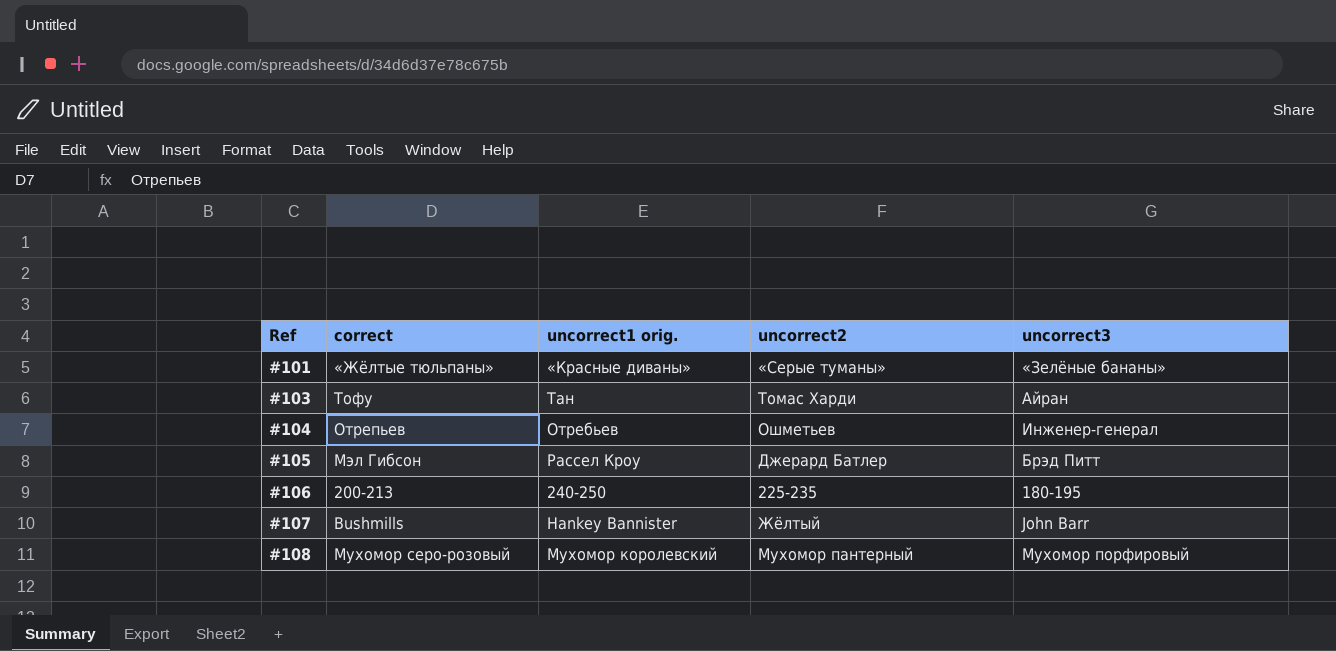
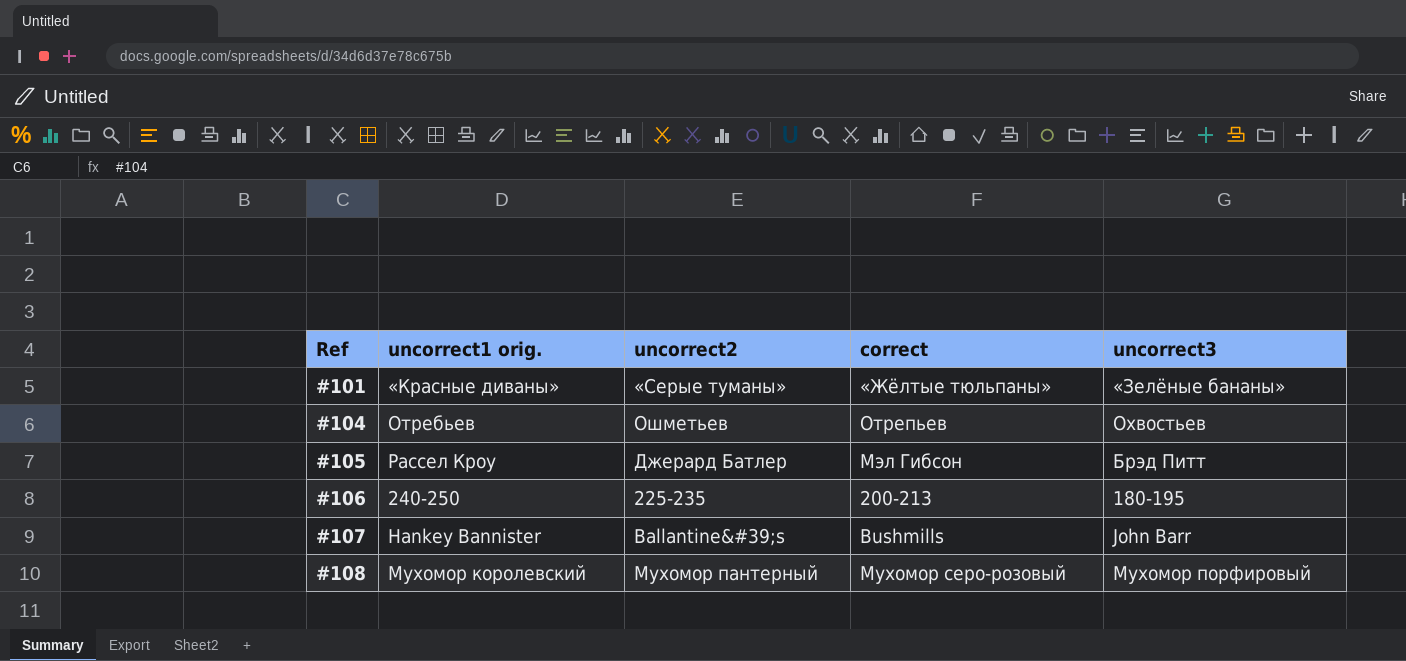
column correct | position: 2 -> 4
row #103: Тофу | Тан | Томас Харди | Айран -> none
#104 | uncorrect3: Инженер-генерал -> Охвостьев
#107 | uncorrect2: Жёлтый -> Ballantine&#39;s

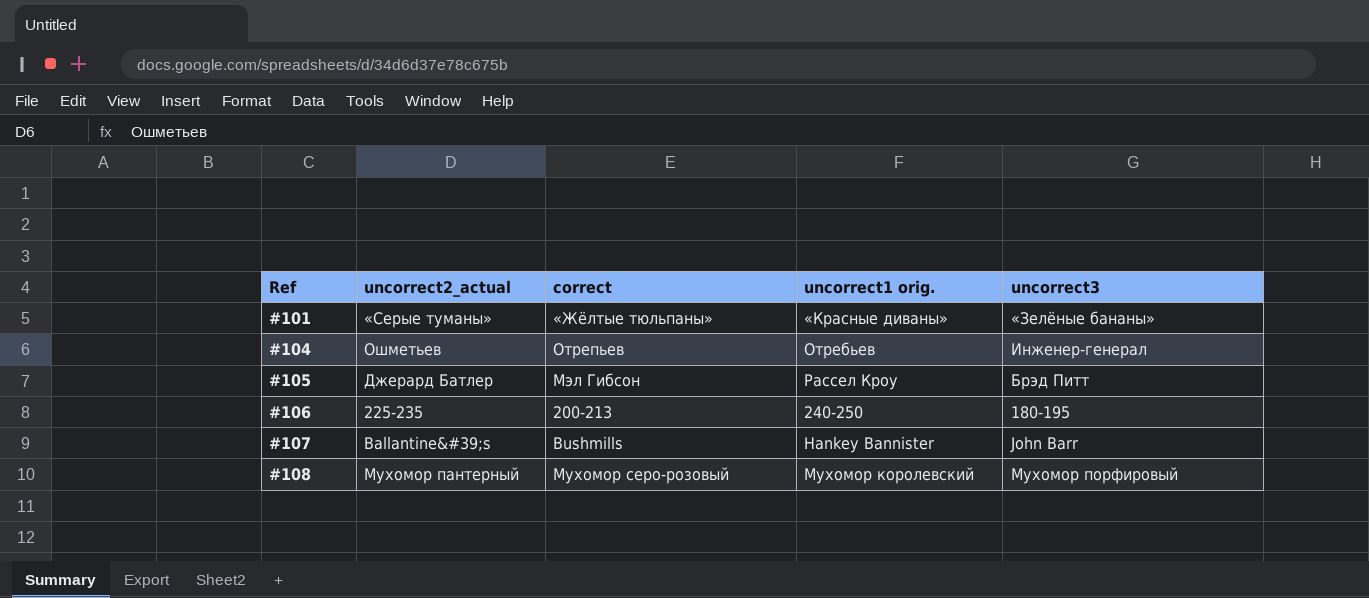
column name: uncorrect2 -> uncorrect2_actual
column uncorrect1 orig. | position: 2 -> 4
#104 | uncorrect3: Охвостьев -> Инженер-генерал

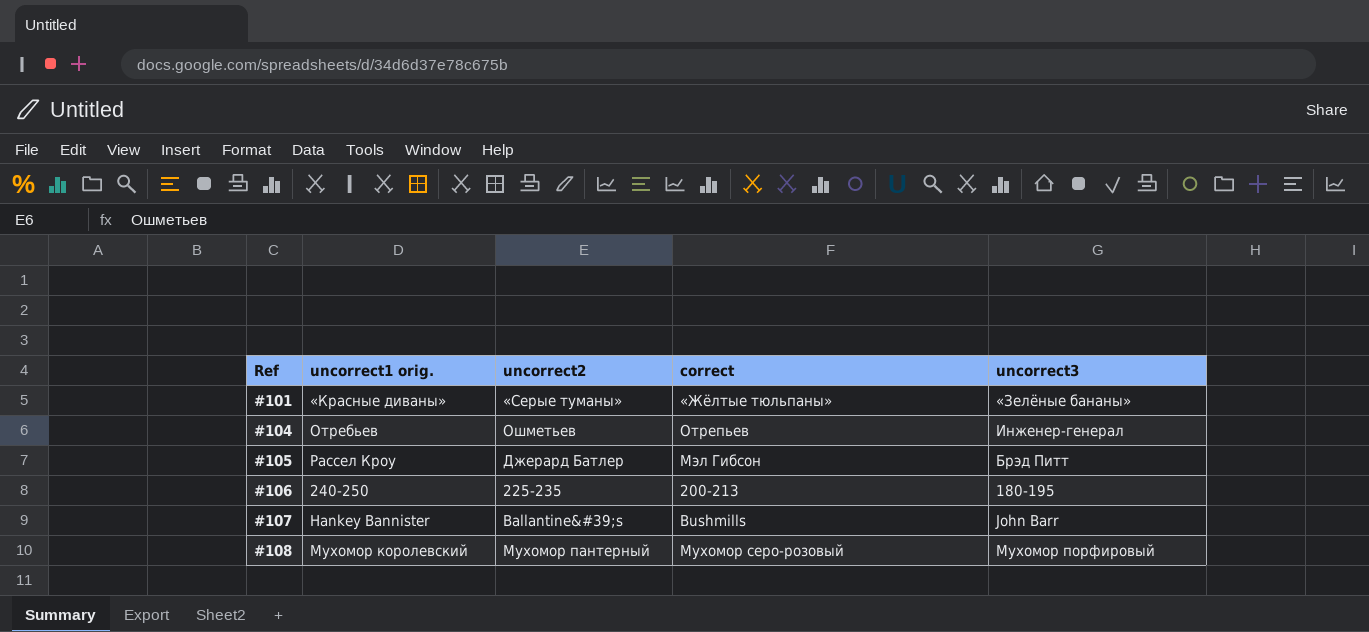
column uncorrect1 orig. | position: 4 -> 2
column name: uncorrect2_actual -> uncorrect2

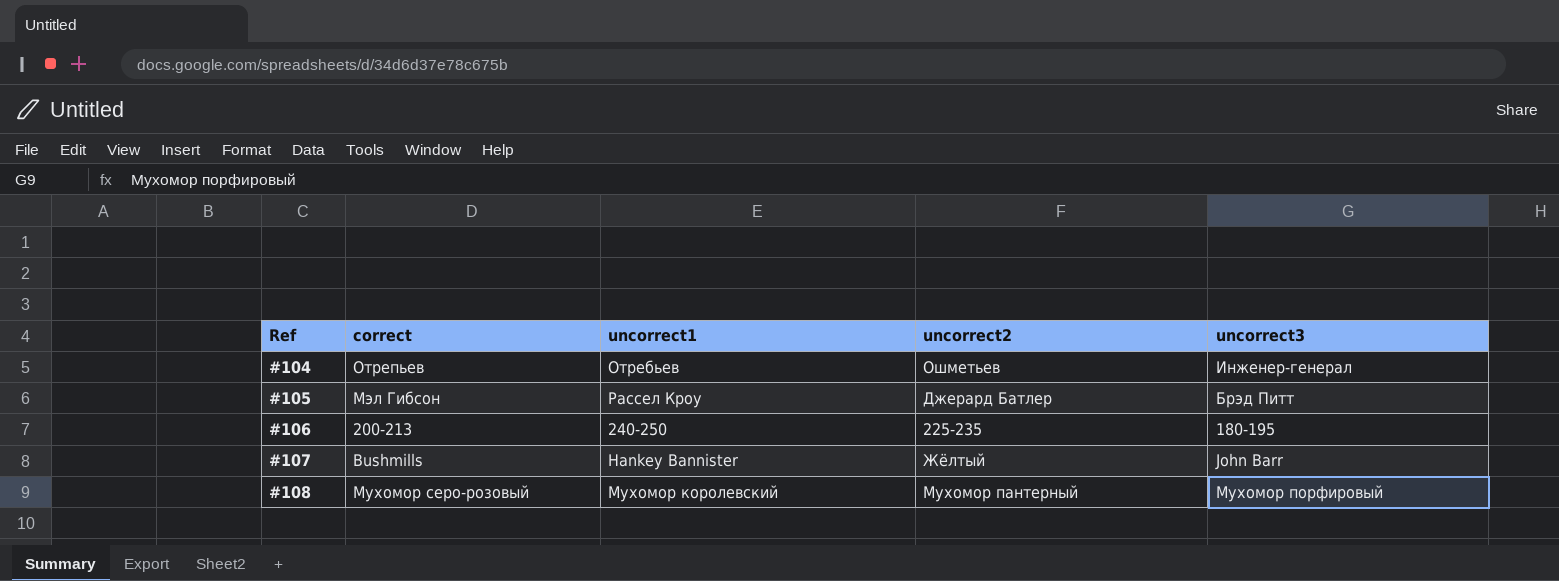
column correct | position: 4 -> 2
column name: uncorrect1 orig. -> uncorrect1
row #101: «Красные диваны» | «Серые туманы» | «Жёлтые тюльпаны» | «Зелёные бананы» -> none
#107 | uncorrect2: Ballantine&#39;s -> Жёлтый

